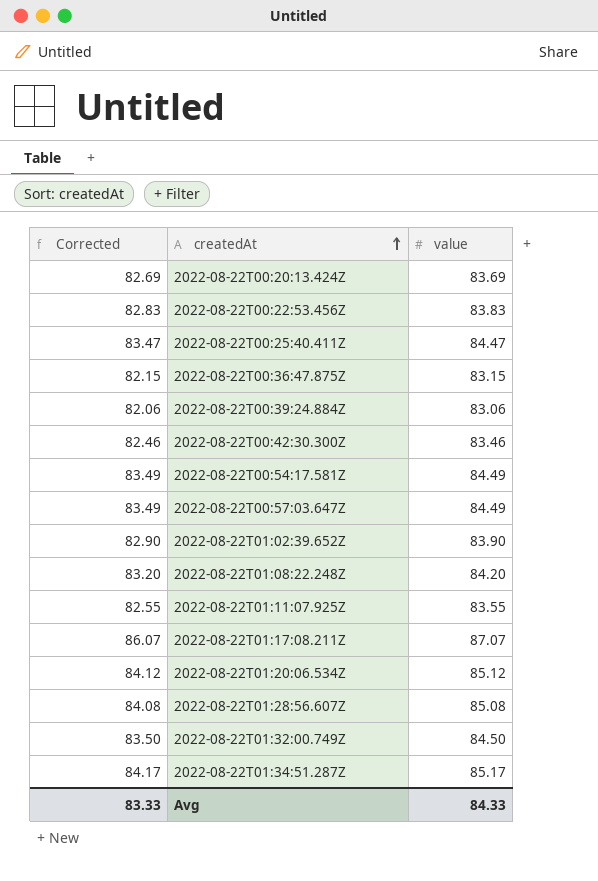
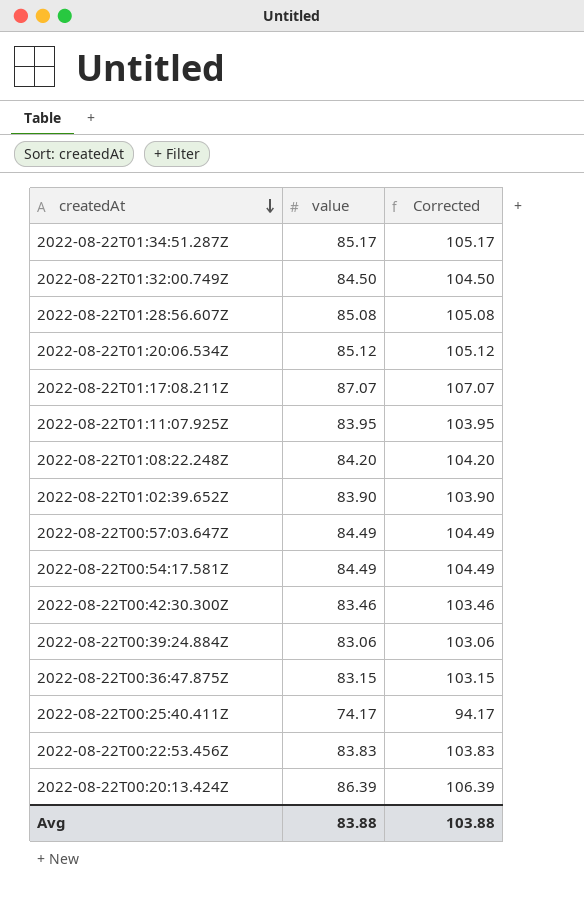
row order: createdAt ascending -> createdAt descending
column Corrected | formula: [value] - 1 -> [value] + 20
column Corrected | position: 1 -> 3
2022-08-22T01:11:07.925Z | value: 83.55 -> 83.95
2022-08-22T00:25:40.411Z | value: 84.47 -> 74.17
2022-08-22T00:20:13.424Z | value: 83.69 -> 86.39
Avg | value: 84.33 -> 83.88
Avg | Corrected: 83.33 -> 103.88

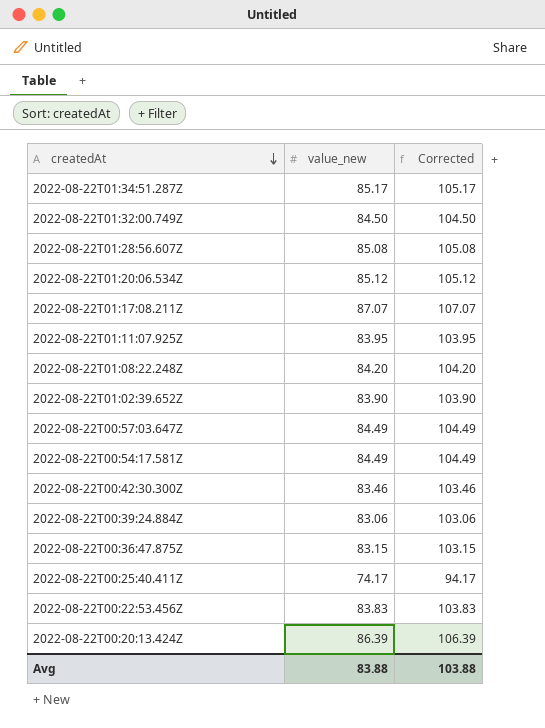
column name: value -> value_new

